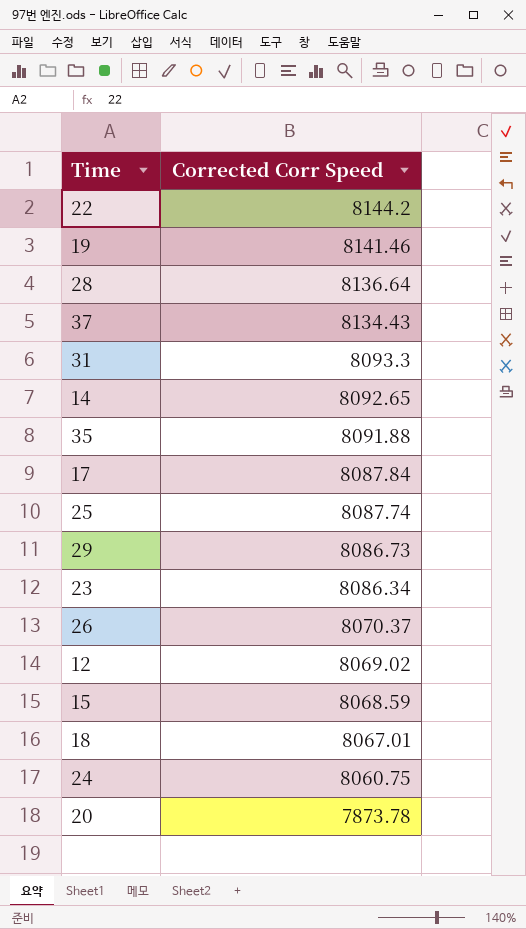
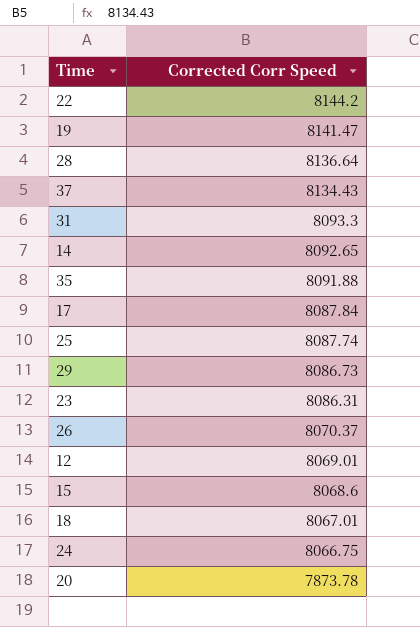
19 | Corrected Corr Speed: 8141.46 -> 8141.47
23 | Corrected Corr Speed: 8086.34 -> 8086.31
12 | Corrected Corr Speed: 8069.02 -> 8069.01
15 | Corrected Corr Speed: 8068.59 -> 8068.6
24 | Corrected Corr Speed: 8060.75 -> 8066.75

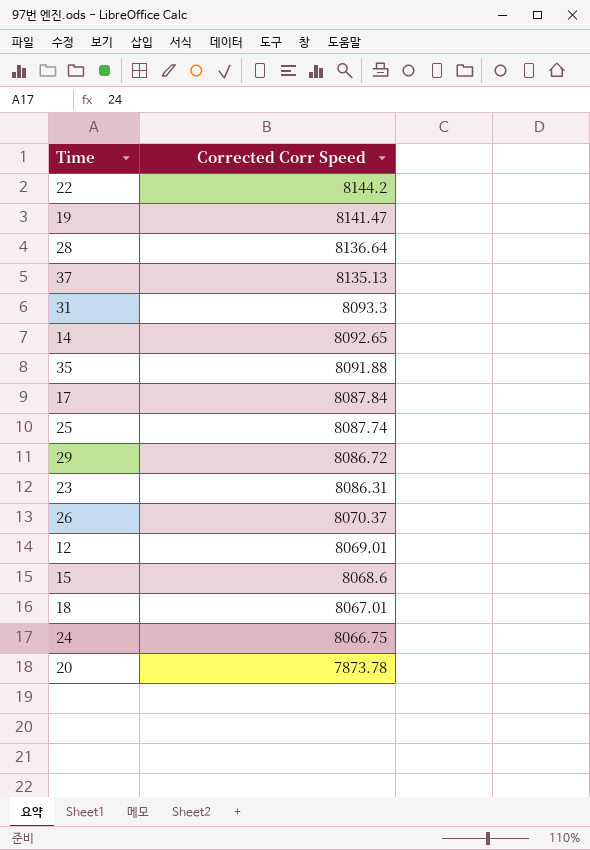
37 | Corrected Corr Speed: 8134.43 -> 8135.13
29 | Corrected Corr Speed: 8086.73 -> 8086.72

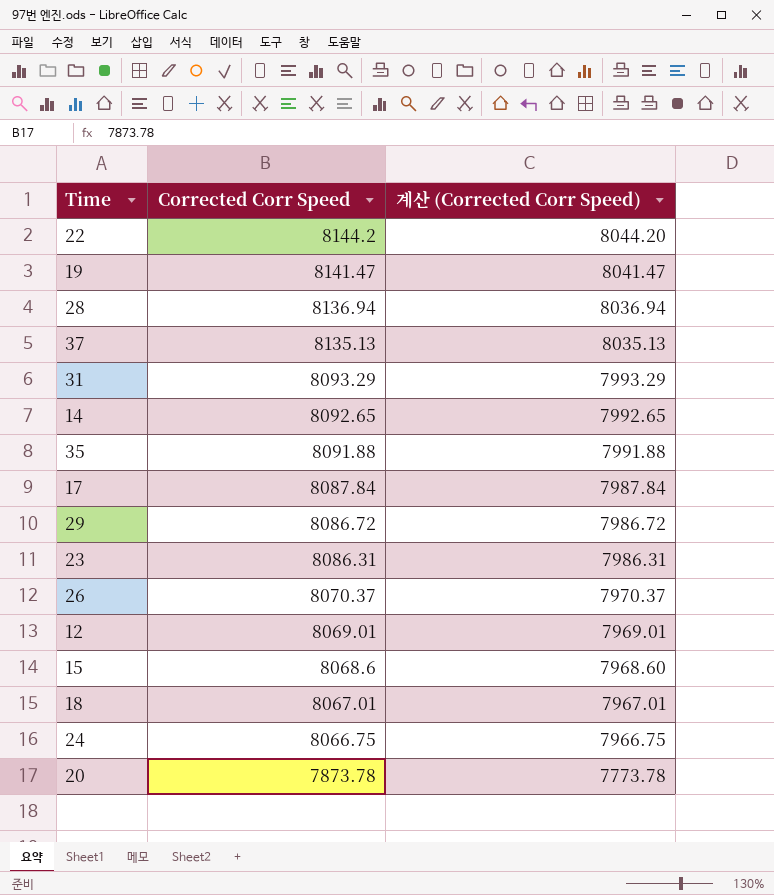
column 계산 (Corrected Corr Speed) | formula: none -> [Corrected Corr Speed] - 100
row 25: 8087.74 -> none
28 | Corrected Corr Speed: 8136.64 -> 8136.94
31 | Corrected Corr Speed: 8093.3 -> 8093.29

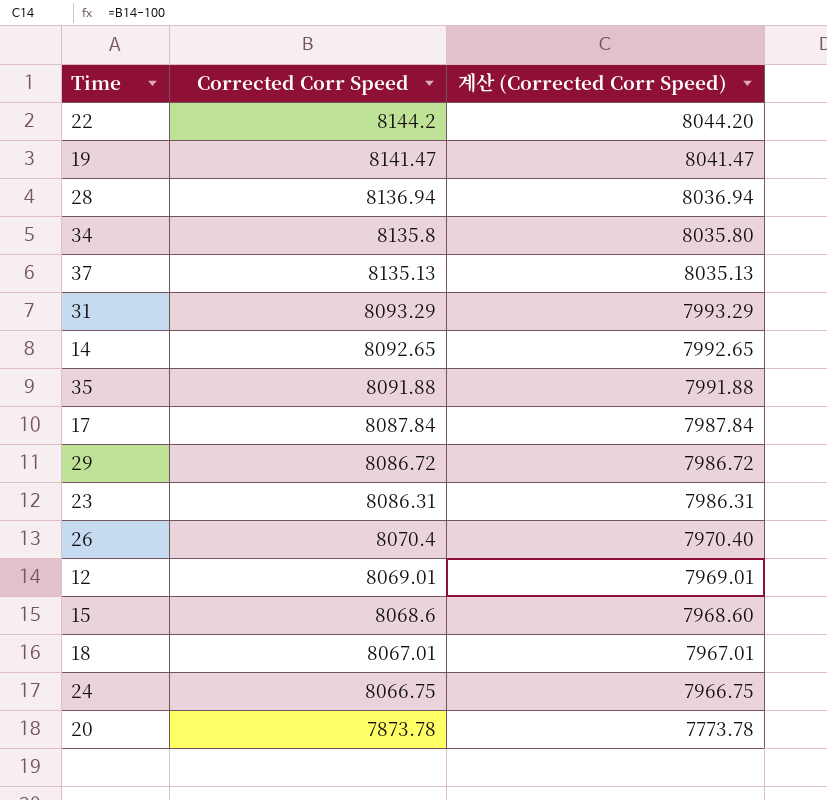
row 34: none -> 8135.8 | 8035.80
26 | Corrected Corr Speed: 8070.37 -> 8070.4
26 | 계산 (Corrected Corr Speed): 7970.37 -> 7970.40

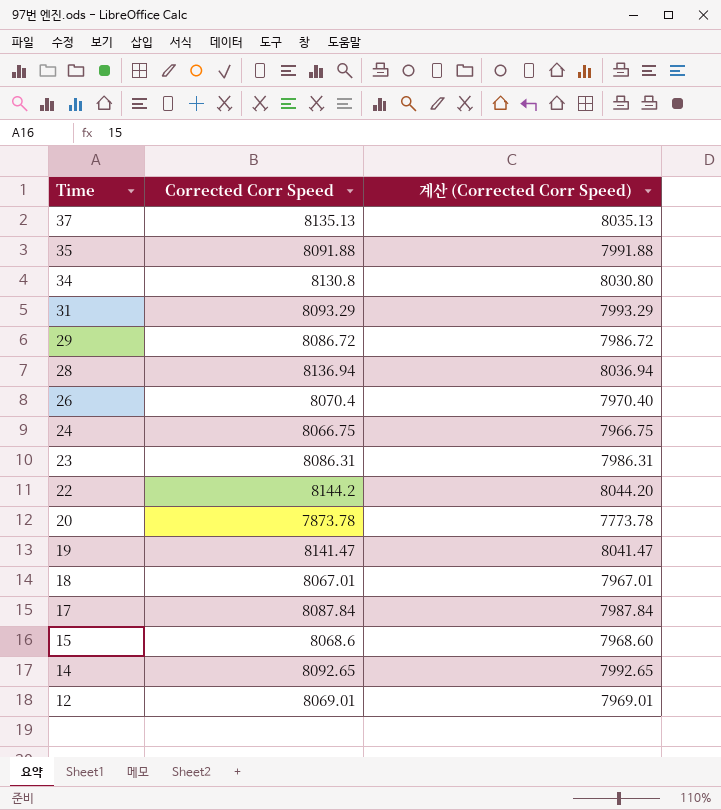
row order: Corrected Corr Speed descending -> Time descending
34 | Corrected Corr Speed: 8135.8 -> 8130.8
34 | 계산 (Corrected Corr Speed): 8035.80 -> 8030.80

